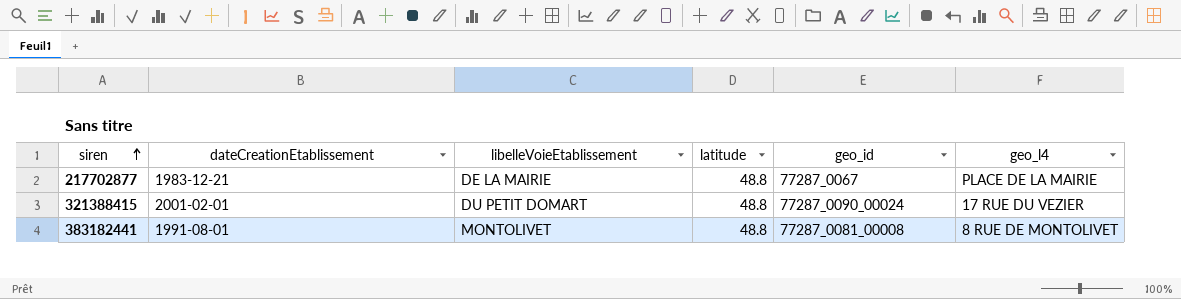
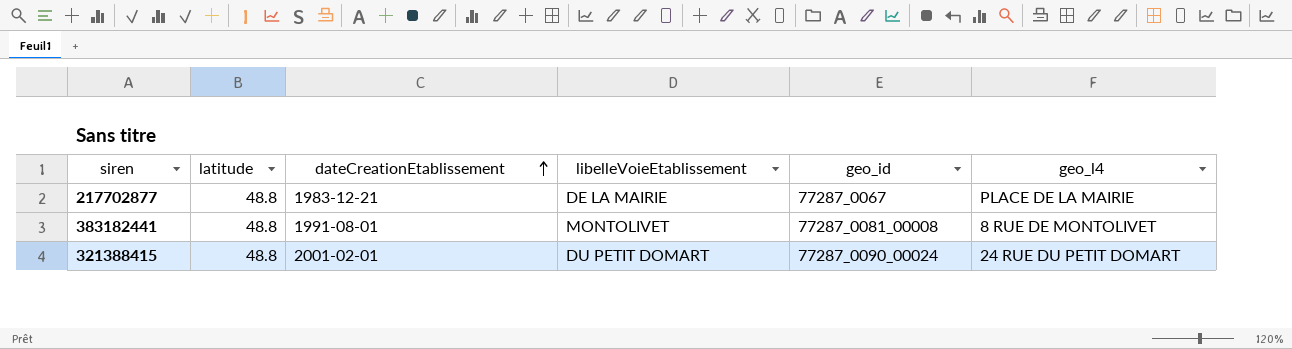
row order: siren ascending -> dateCreationEtablissement ascending
column latitude | position: 4 -> 2
321388415 | geo_l4: 17 RUE DU VEZIER -> 24 RUE DU PETIT DOMART

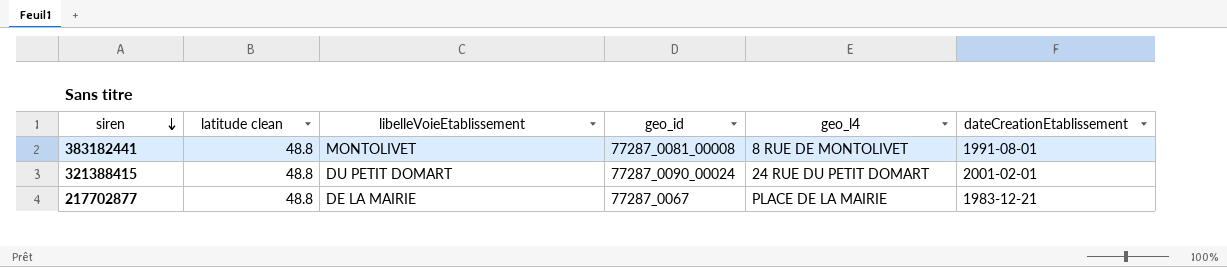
row order: dateCreationEtablissement ascending -> siren descending
column name: latitude -> latitude clean
column dateCreationEtablissement | position: 3 -> 6

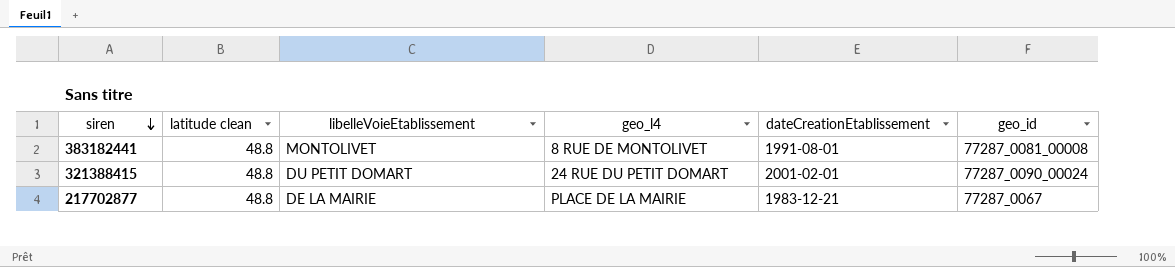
column geo_id | position: 4 -> 6

